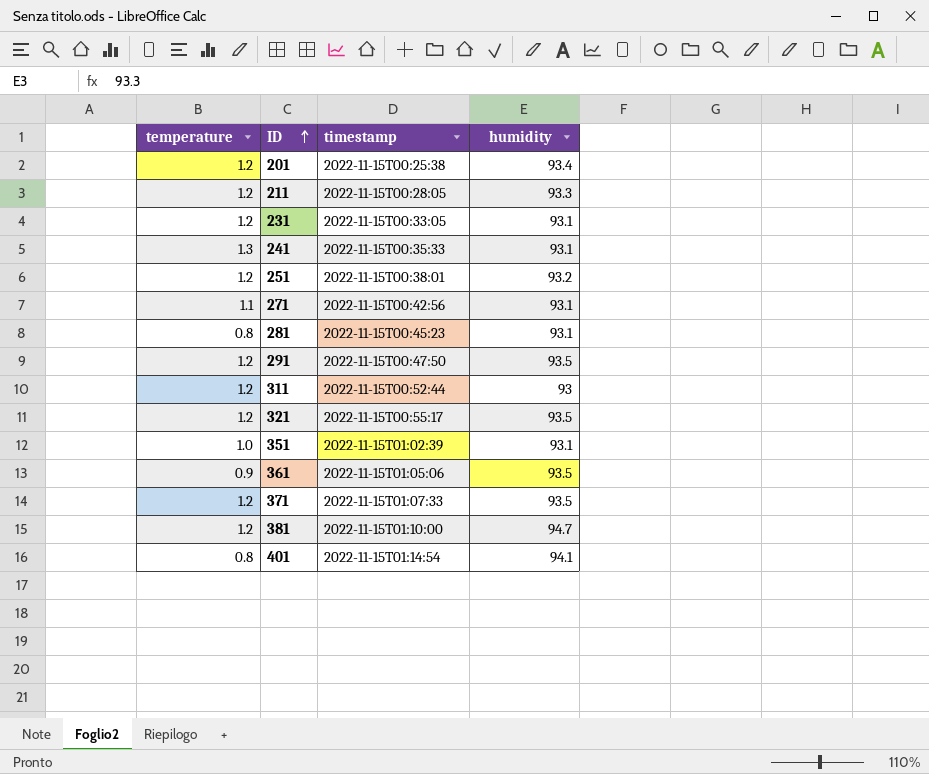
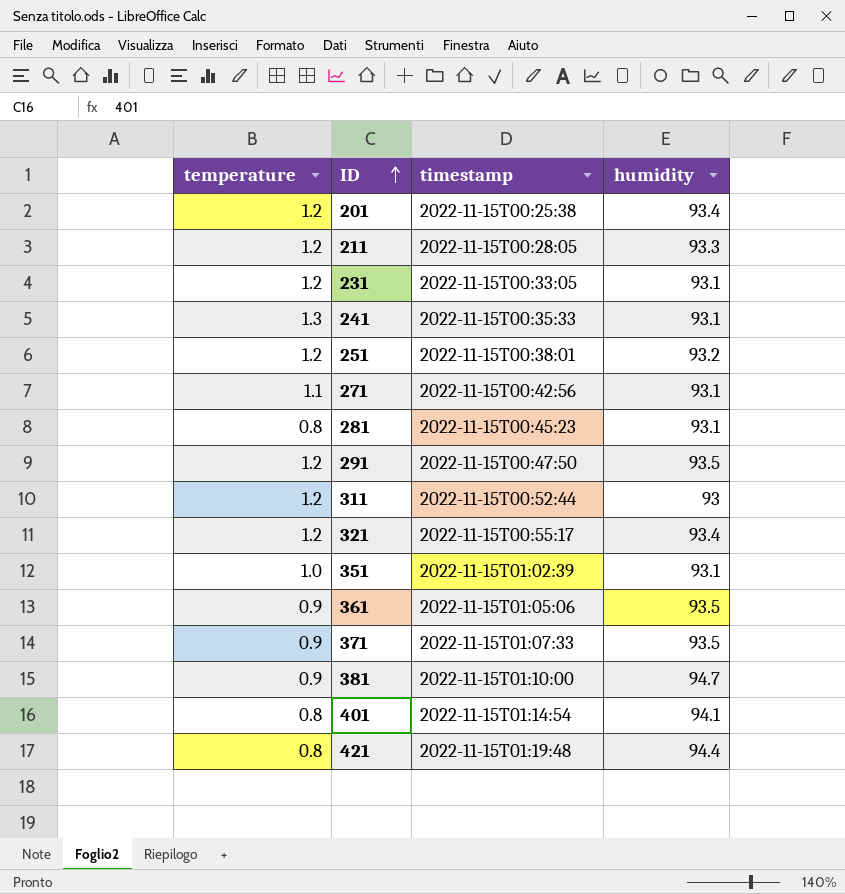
321 | humidity: 93.5 -> 93.4
371 | temperature: 1.2 -> 0.9
381 | temperature: 1.2 -> 0.9
row 421: none -> 0.8 | 2022-11-15T01:19:48 | 94.4

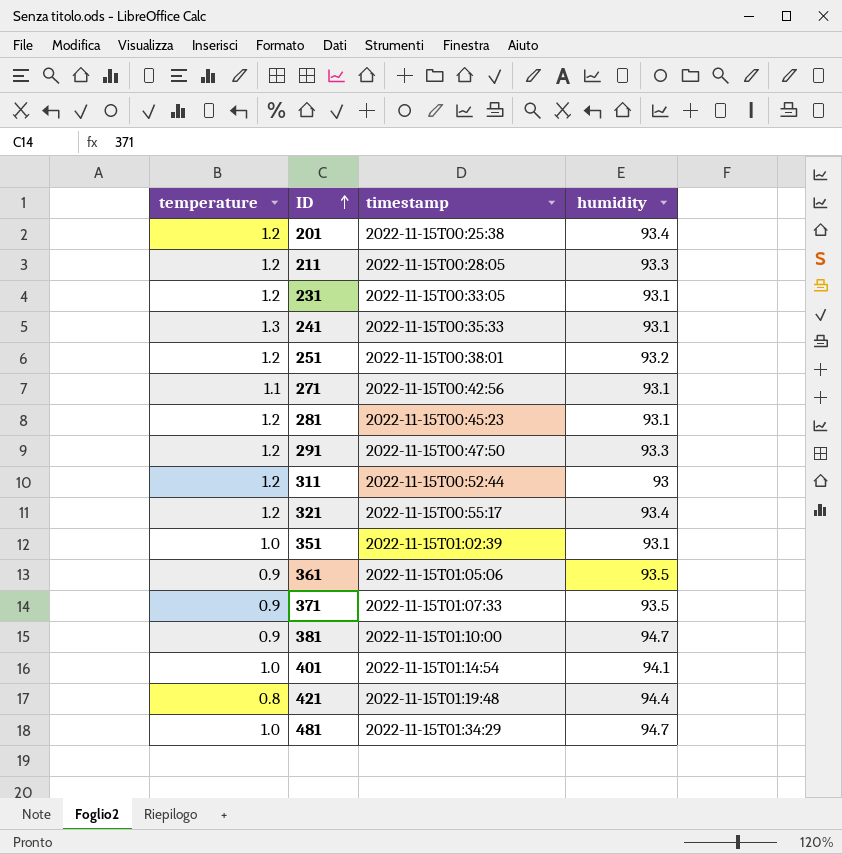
281 | temperature: 0.8 -> 1.2
291 | humidity: 93.5 -> 93.3
401 | temperature: 0.8 -> 1.0
row 481: none -> 1.0 | 2022-11-15T01:34:29 | 94.7

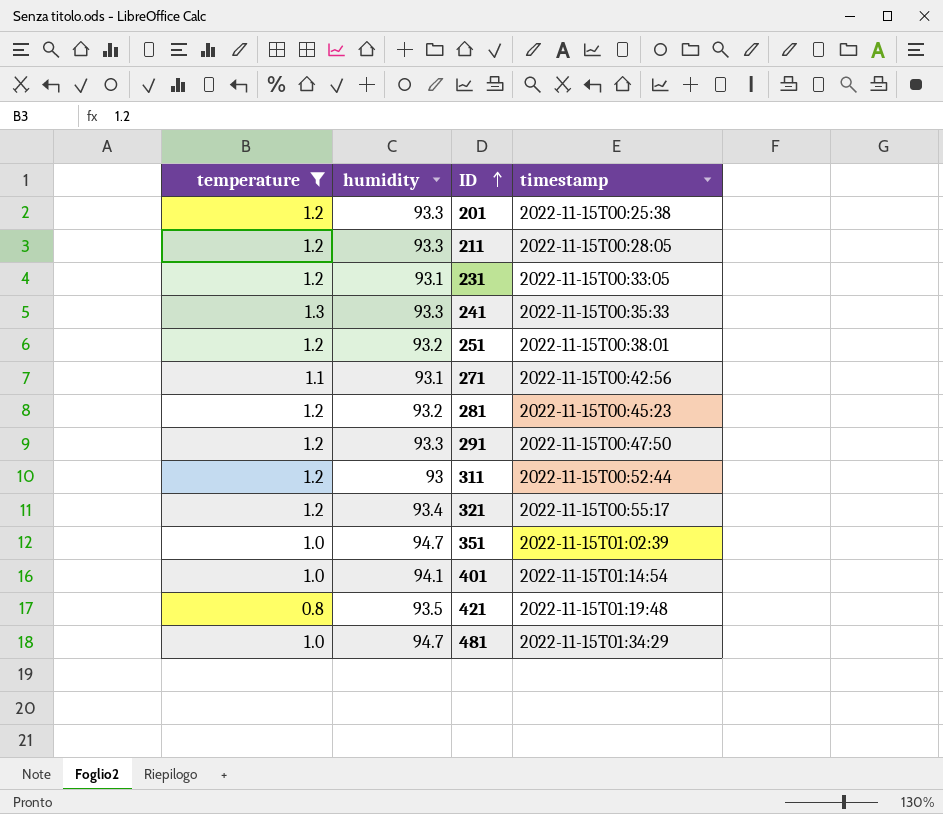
filter: none -> temperature != 0.9
column humidity | position: 4 -> 2
201 | humidity: 93.4 -> 93.3
241 | humidity: 93.1 -> 93.3
281 | humidity: 93.1 -> 93.2
351 | humidity: 93.1 -> 94.7
421 | humidity: 94.4 -> 93.5

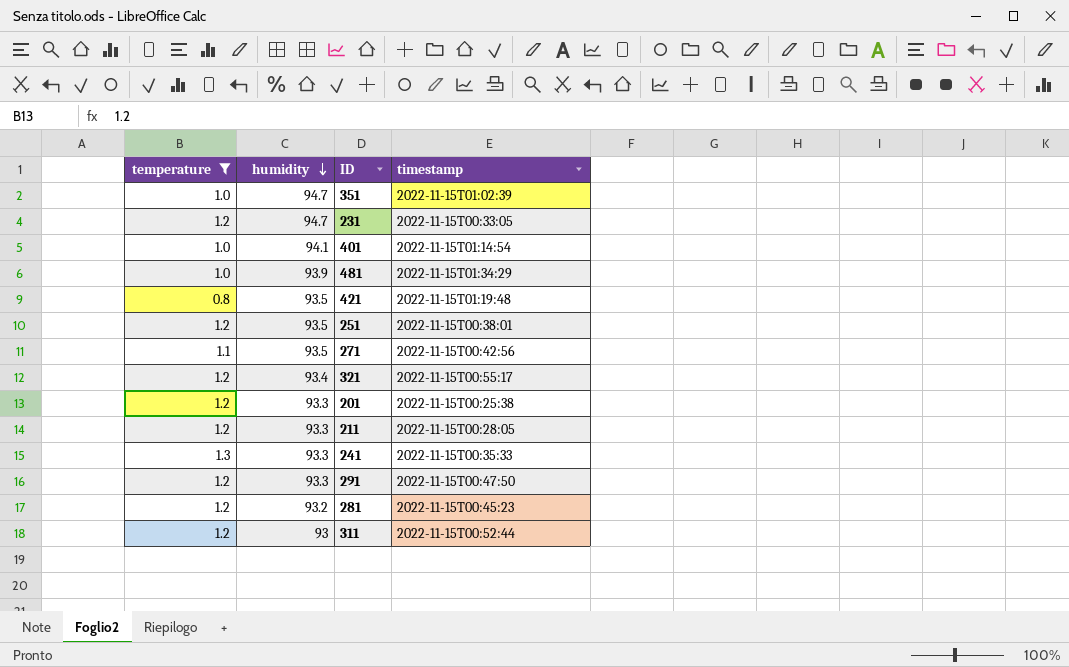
row order: ID ascending -> humidity descending
231 | humidity: 93.1 -> 94.7
481 | humidity: 94.7 -> 93.9
251 | humidity: 93.2 -> 93.5
271 | humidity: 93.1 -> 93.5

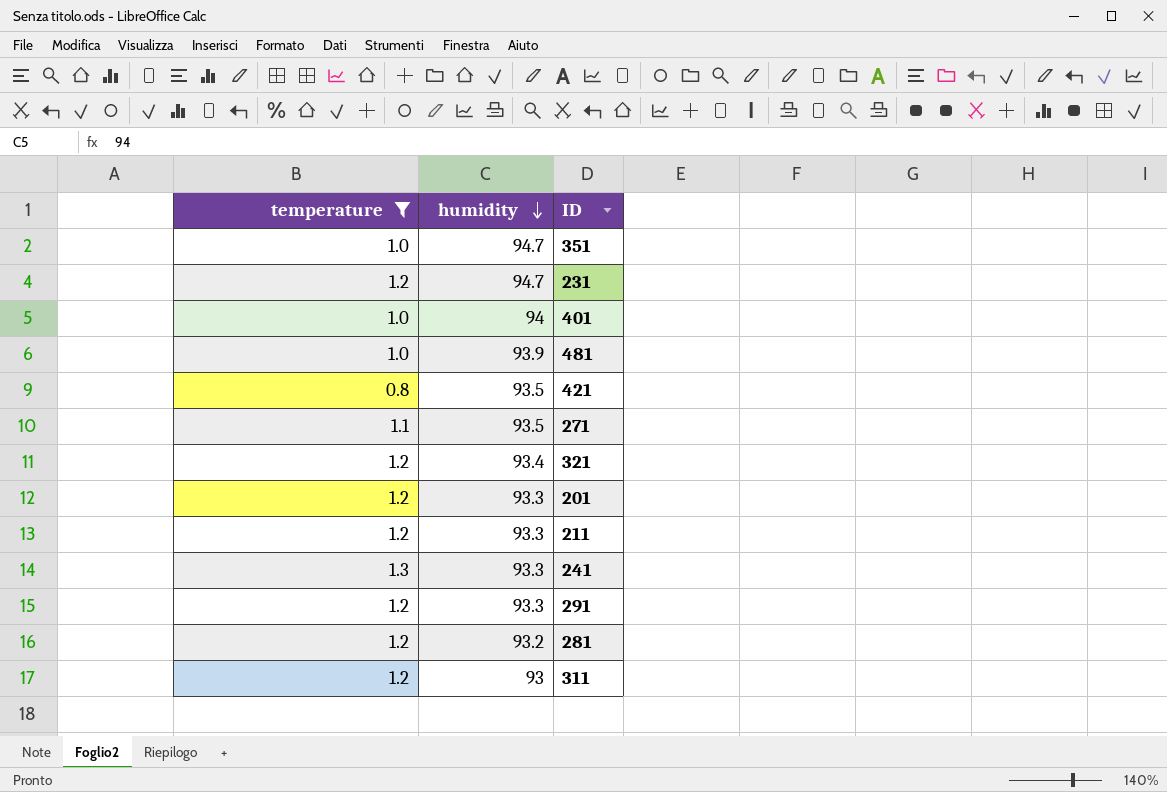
column timestamp | position: 4 -> none
row 251: 1.2 | 93.5 | 2022-11-15T00:38:01 -> none
401 | humidity: 94.1 -> 94

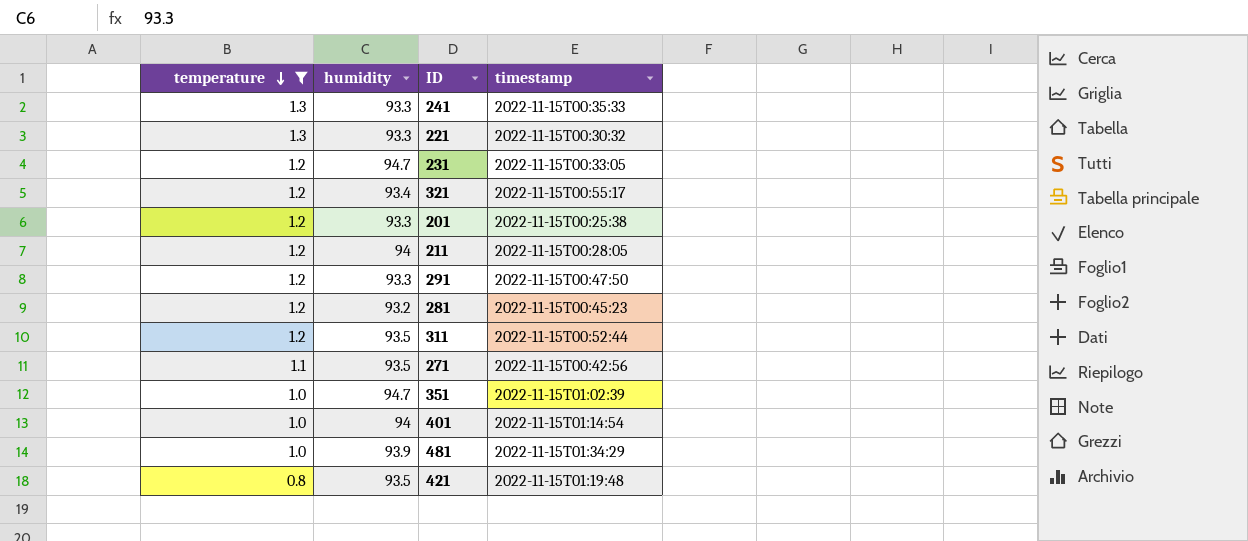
row order: humidity descending -> temperature descending
column timestamp | position: none -> 4
row 221: none -> 1.3 | 93.3 | 2022-11-15T00:30:32
211 | humidity: 93.3 -> 94
311 | humidity: 93 -> 93.5

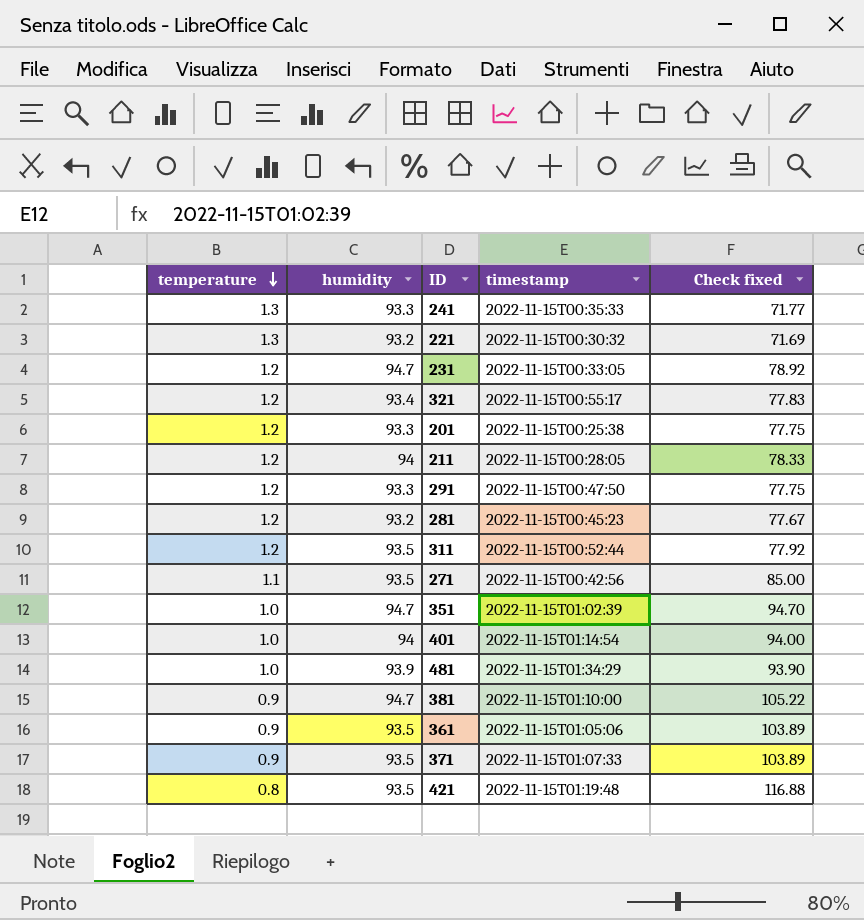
filter: temperature != 0.9 -> none
column Check fixed | formula: none -> [humidity] / [temperature]
221 | humidity: 93.3 -> 93.2

